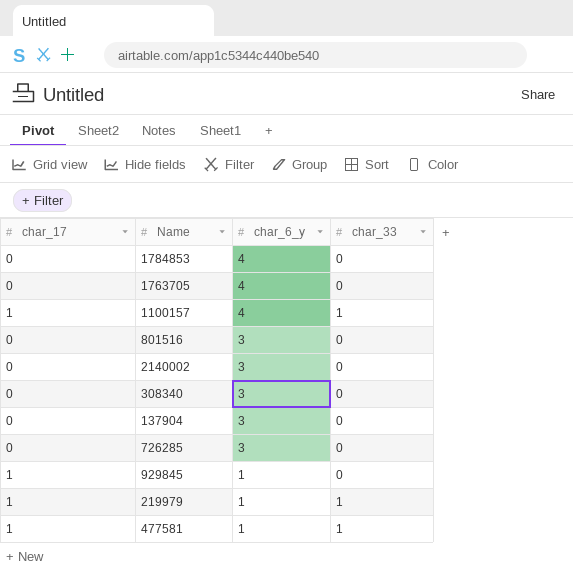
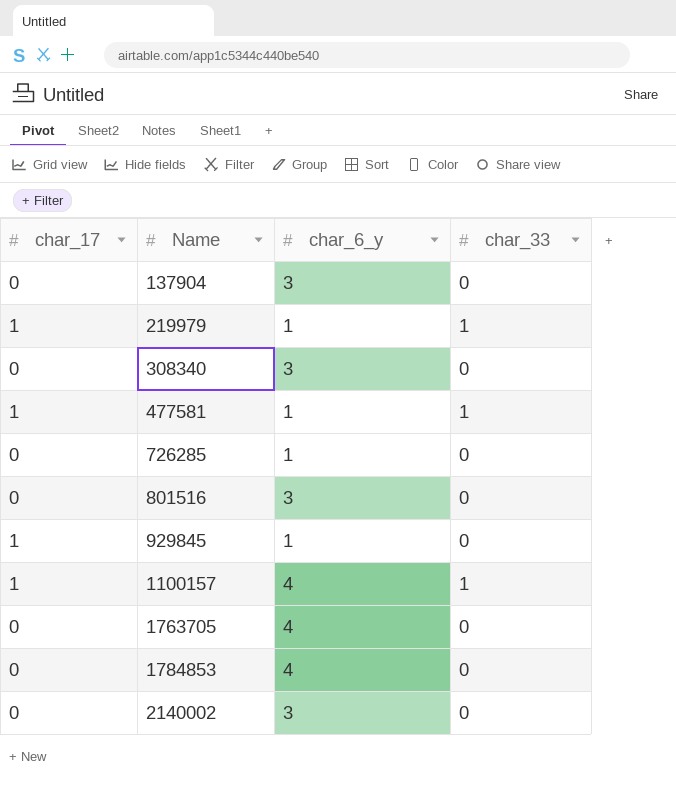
row order: char_6_y descending -> Name ascending
726285 | char_6_y: 3 -> 1

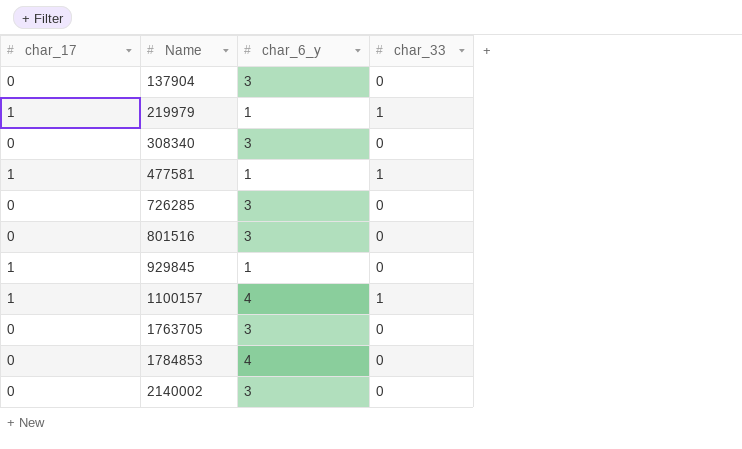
726285 | char_6_y: 1 -> 3
1763705 | char_6_y: 4 -> 3

